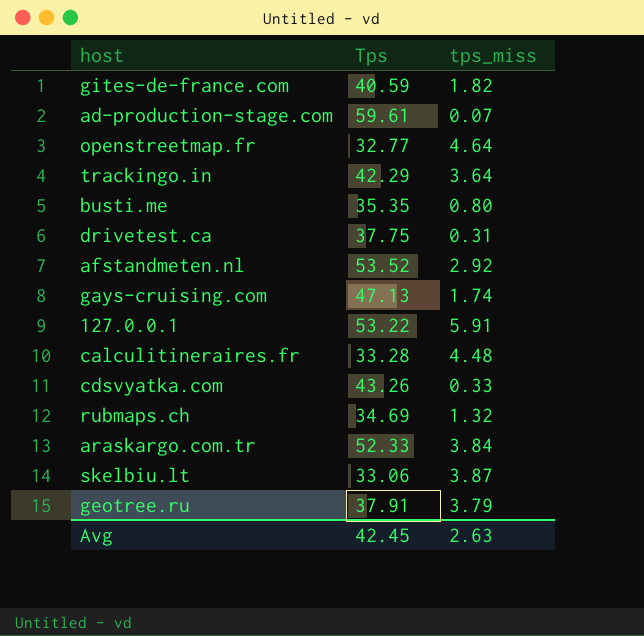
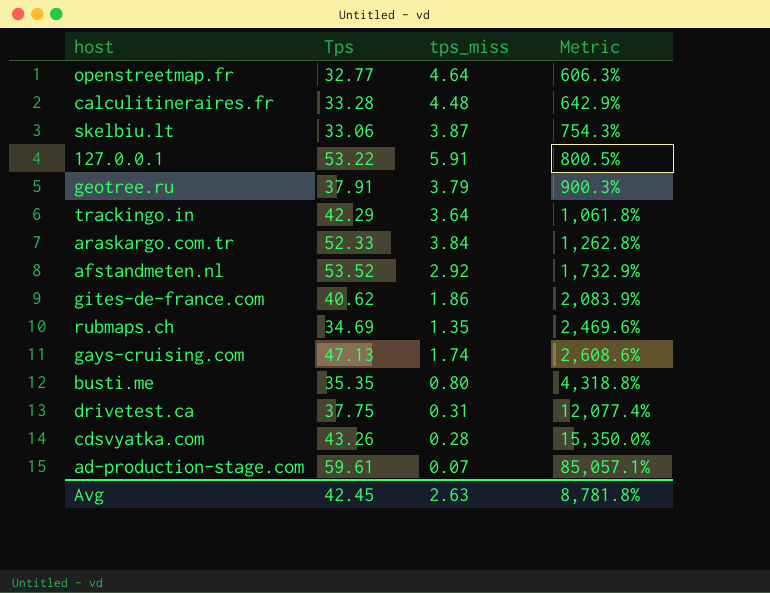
row order: none -> Metric ascending
column Metric | formula: none -> ([Tps] - [tps_miss]) / [tps_miss]
gites-de-france.com | Tps: 40.59 -> 40.62
gites-de-france.com | tps_miss: 1.82 -> 1.86
rubmaps.ch | tps_miss: 1.32 -> 1.35
cdsvyatka.com | tps_miss: 0.33 -> 0.28

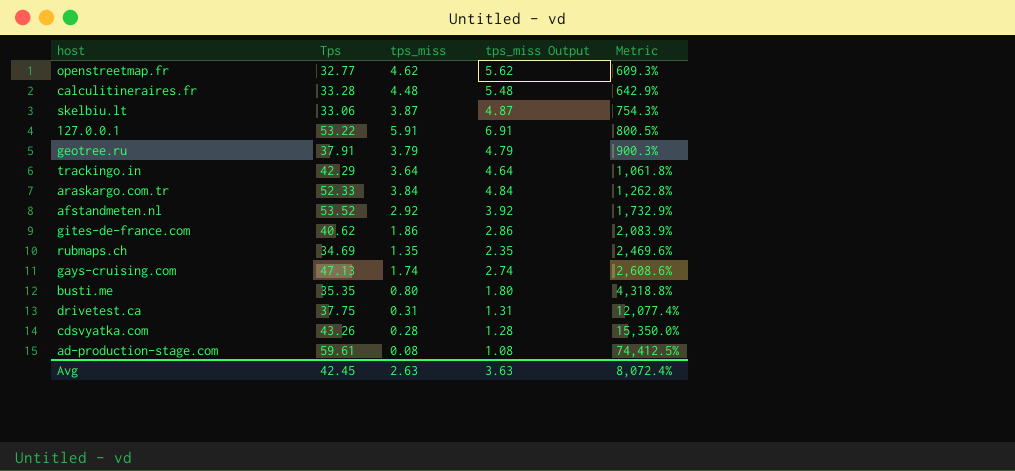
column tps_miss Output | formula: none -> [tps_miss] + 1
openstreetmap.fr | tps_miss: 4.64 -> 4.62
openstreetmap.fr | Metric: 606.3% -> 609.3%
ad-production-stage.com | tps_miss: 0.07 -> 0.08
ad-production-stage.com | Metric: 85,057.1% -> 74,412.5%
Avg | Metric: 8,781.8% -> 8,072.4%

